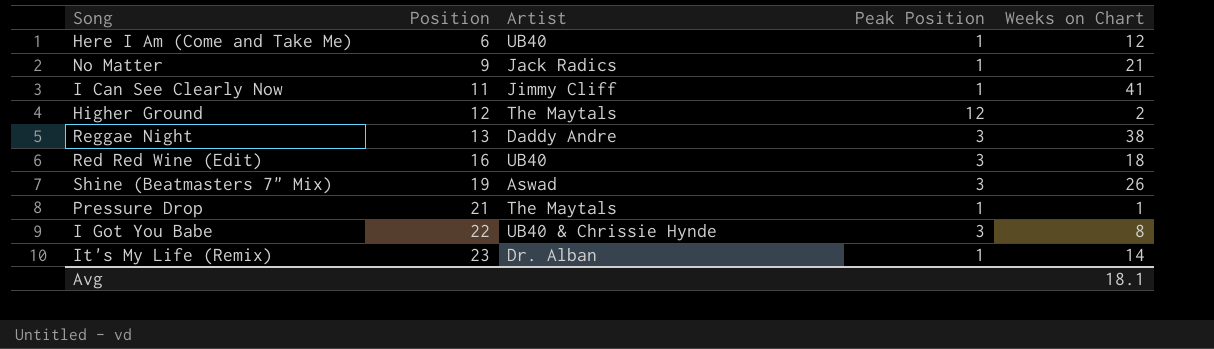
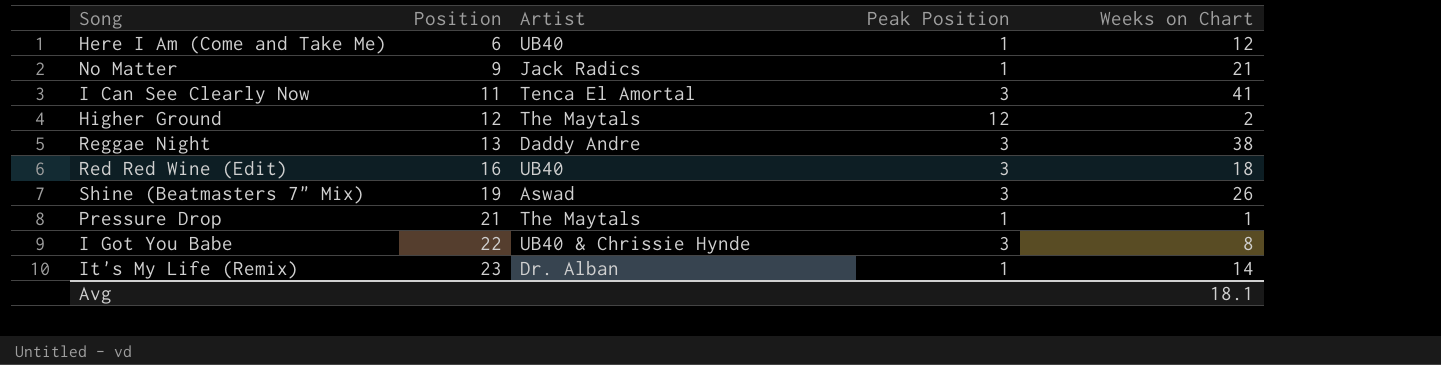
I Can See Clearly Now | Artist: Jimmy Cliff -> Tenca El Amortal
I Can See Clearly Now | Peak Position: 1 -> 3

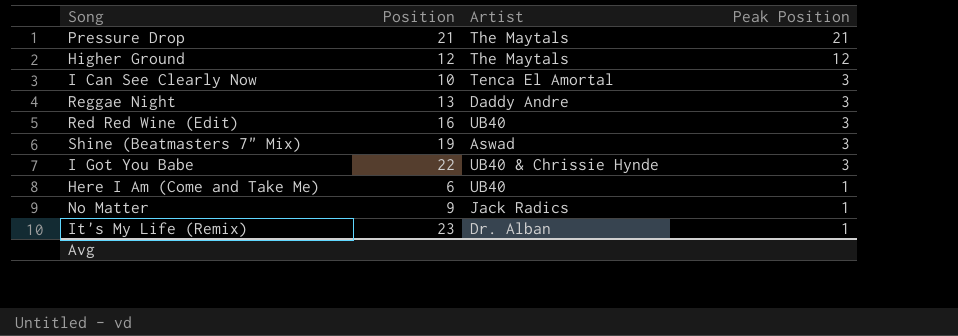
row order: Position ascending -> Peak Position descending
column Weeks on Chart | position: 5 -> none
Pressure Drop | Peak Position: 1 -> 21
I Can See Clearly Now | Position: 11 -> 10

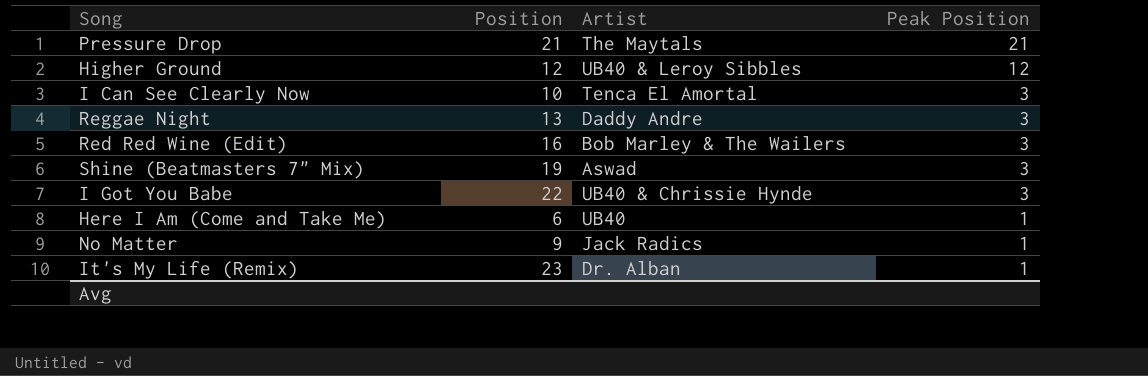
Higher Ground | Artist: The Maytals -> UB40 & Leroy Sibbles
Red Red Wine (Edit) | Artist: UB40 -> Bob Marley & The Wailers

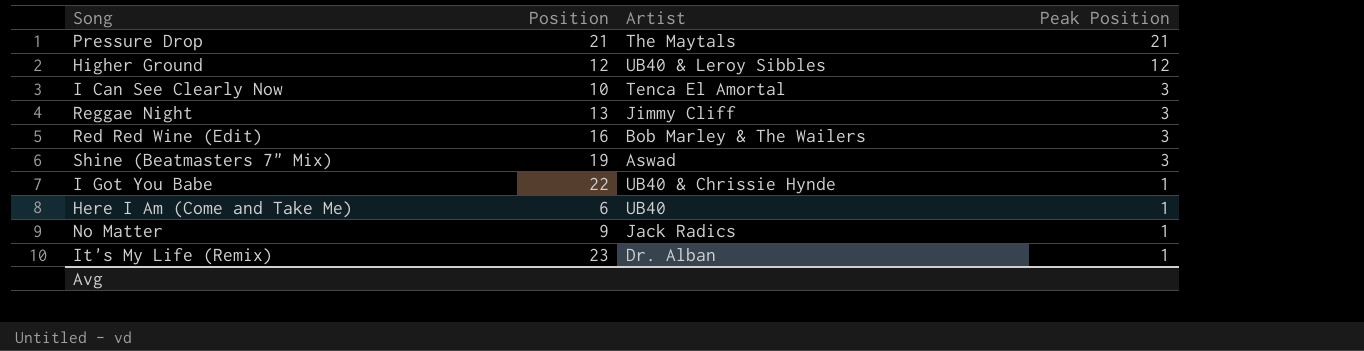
Reggae Night | Artist: Daddy Andre -> Jimmy Cliff
I Got You Babe | Peak Position: 3 -> 1

